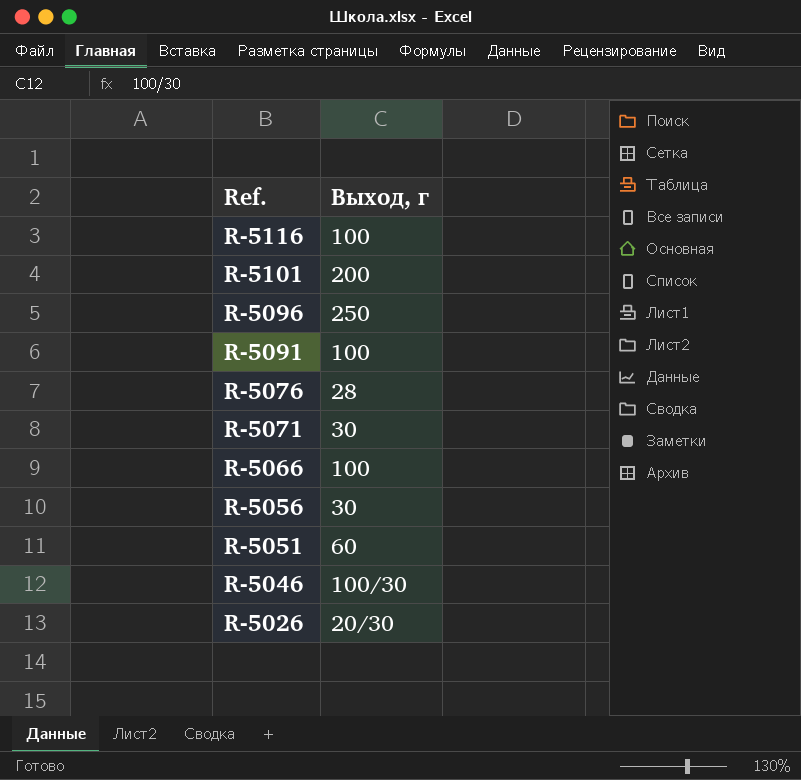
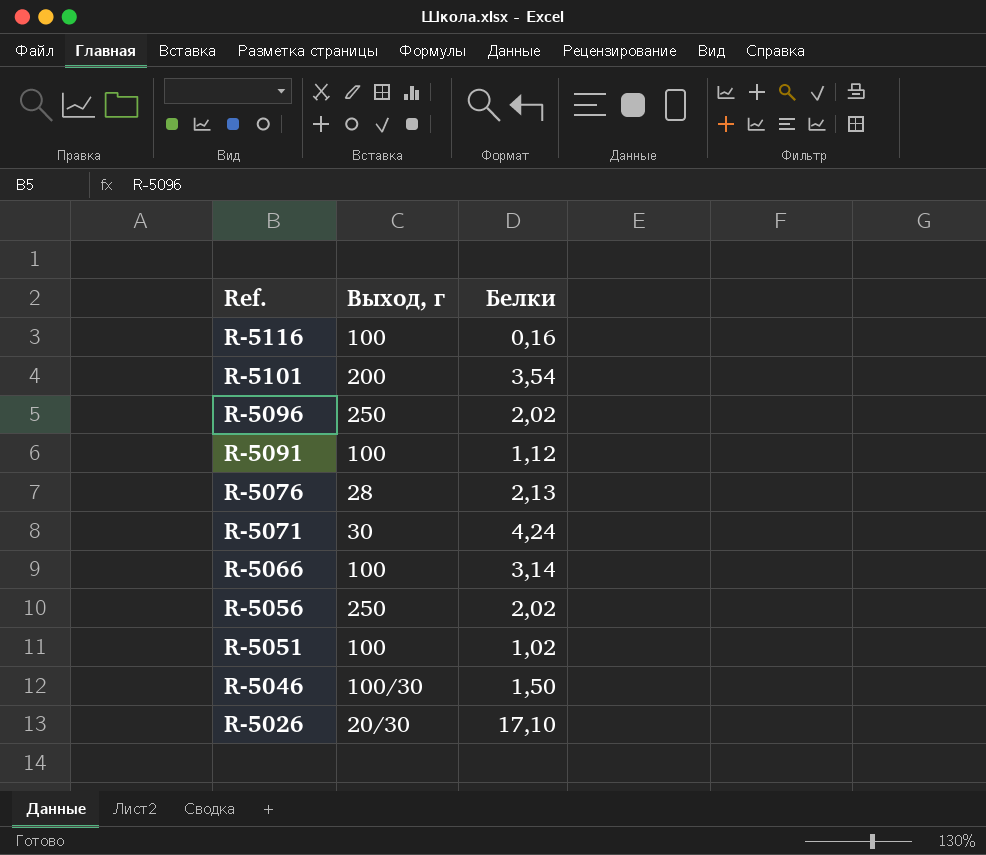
column Белки | position: none -> 3
R-5056 | Выход, г: 30 -> 250
R-5051 | Выход, г: 60 -> 100

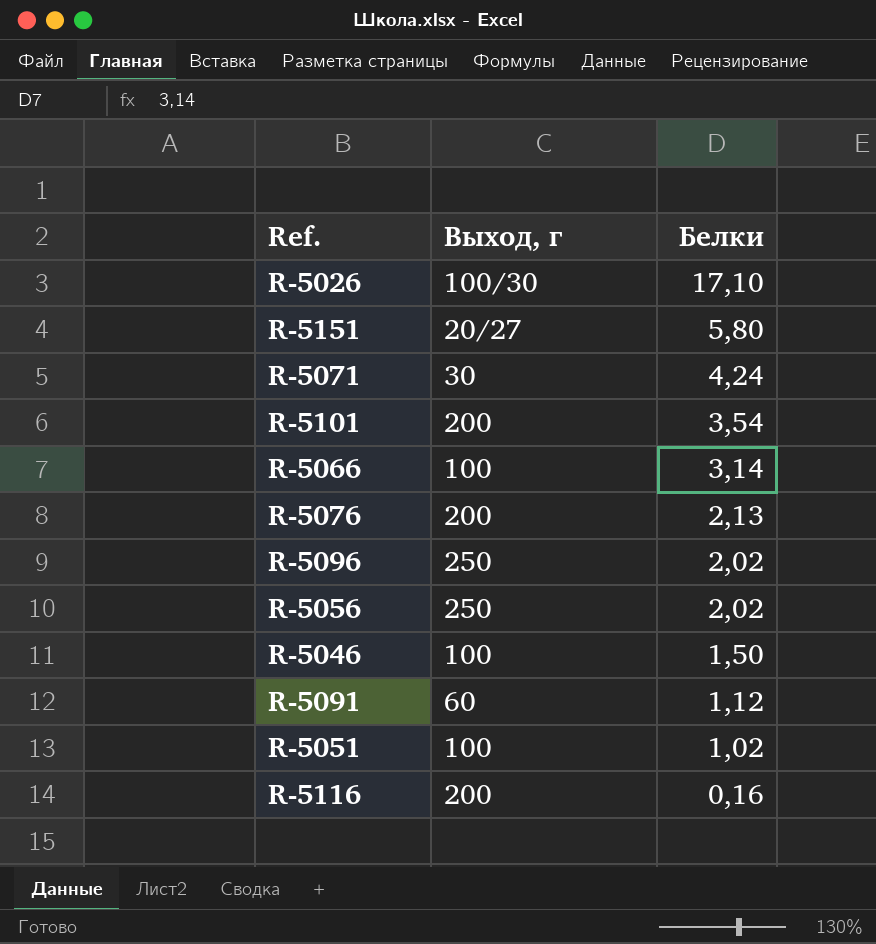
row order: Ref. descending -> Белки descending
R-5026 | Выход, г: 20/30 -> 100/30
row R-5151: none -> 20/27 | 5,80
R-5076 | Выход, г: 28 -> 200
R-5046 | Выход, г: 100/30 -> 100
R-5091 | Выход, г: 100 -> 60
R-5116 | Выход, г: 100 -> 200

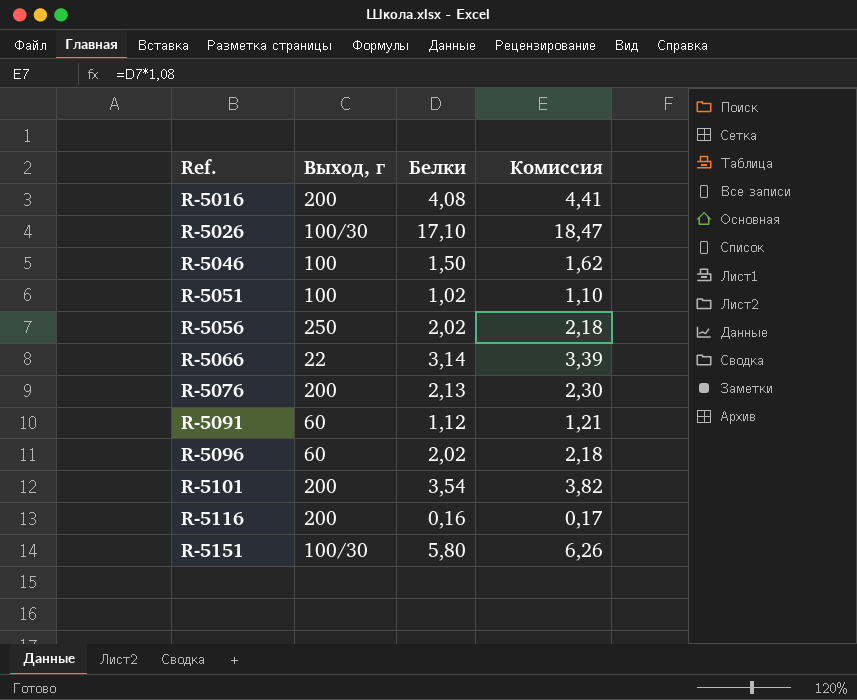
row order: Белки descending -> Ref. ascending
column Комиссия | formula: none -> [Белки] * 1,08
row R-5071: 30 | 4,24 -> none
row R-5016: none -> 200 | 4,08 | 4,41
R-5066 | Выход, г: 100 -> 22
R-5096 | Выход, г: 250 -> 60
R-5151 | Выход, г: 20/27 -> 100/30

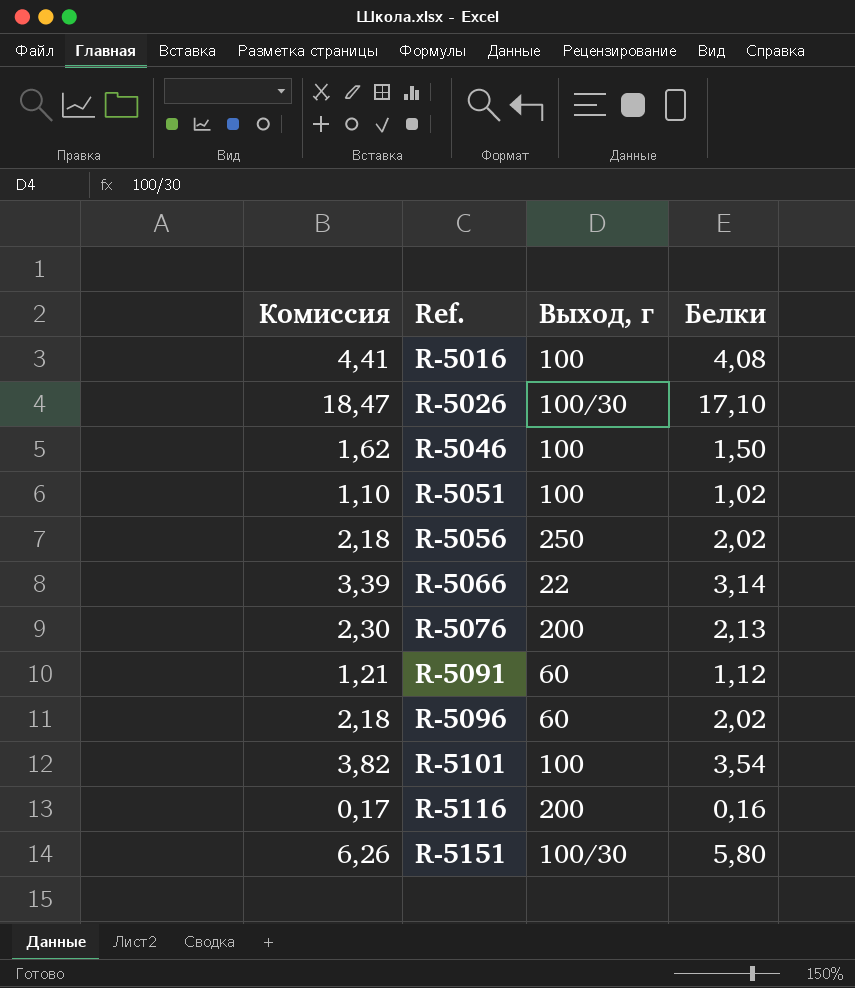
column Комиссия | position: 4 -> 1
R-5016 | Выход, г: 200 -> 100
R-5101 | Выход, г: 200 -> 100

